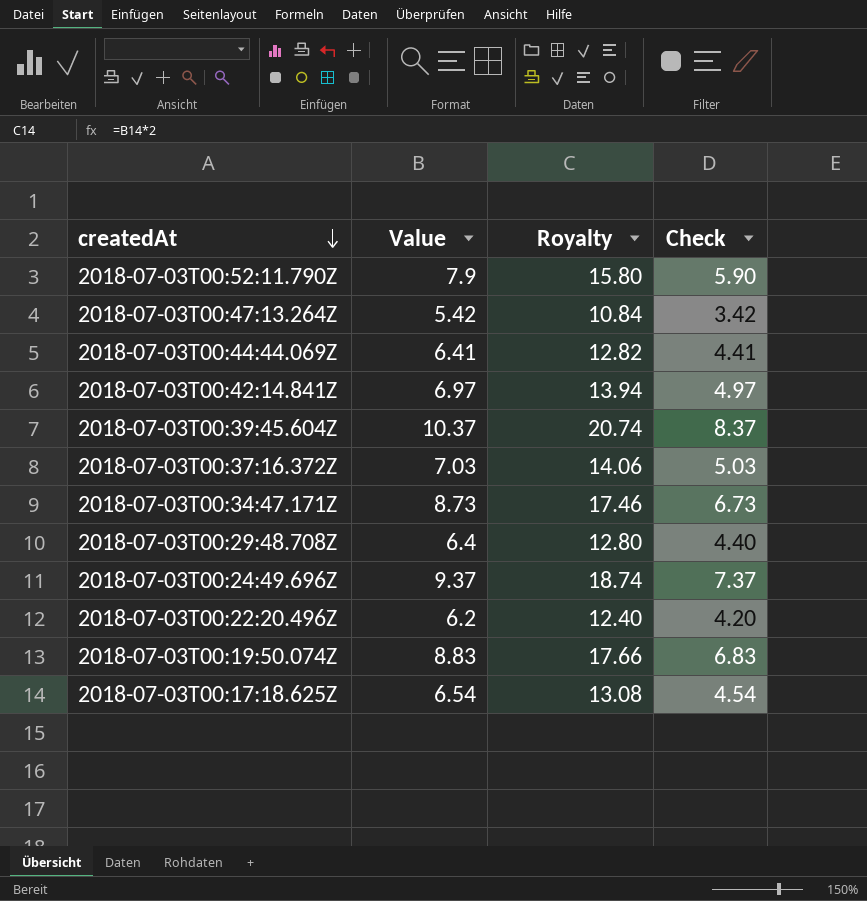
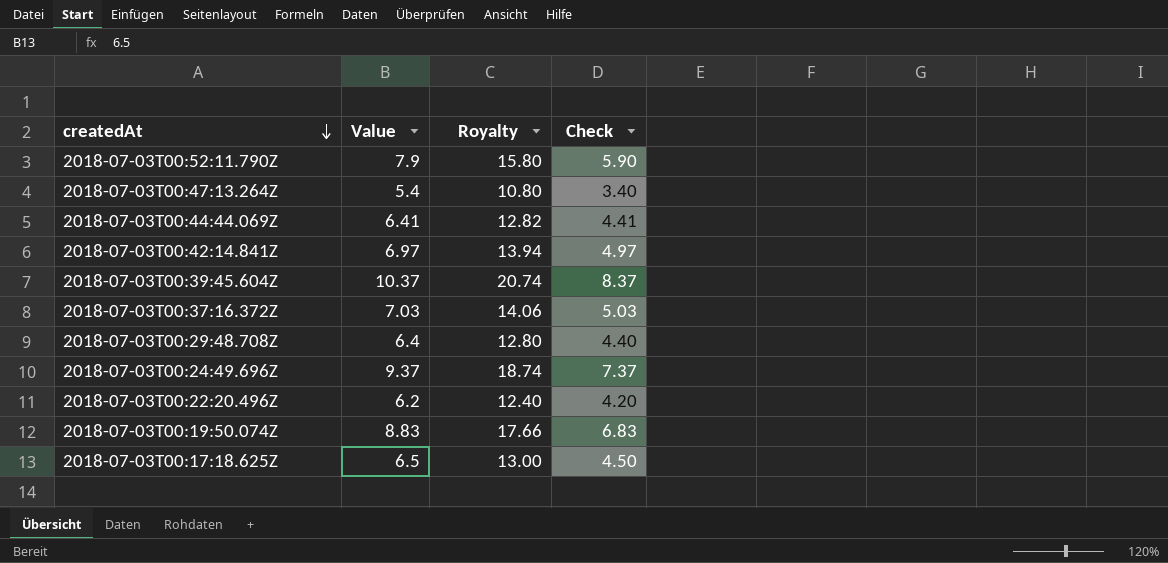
row 2018-07-03T00:34:47.171Z: 8.73 | 17.46 | 6.73 -> none
2018-07-03T00:47:13.264Z | Value: 5.42 -> 5.4
2018-07-03T00:47:13.264Z | Royalty: 10.84 -> 10.80
2018-07-03T00:47:13.264Z | Check: 3.42 -> 3.40
2018-07-03T00:17:18.625Z | Value: 6.54 -> 6.5
2018-07-03T00:17:18.625Z | Royalty: 13.08 -> 13.00
2018-07-03T00:17:18.625Z | Check: 4.54 -> 4.50

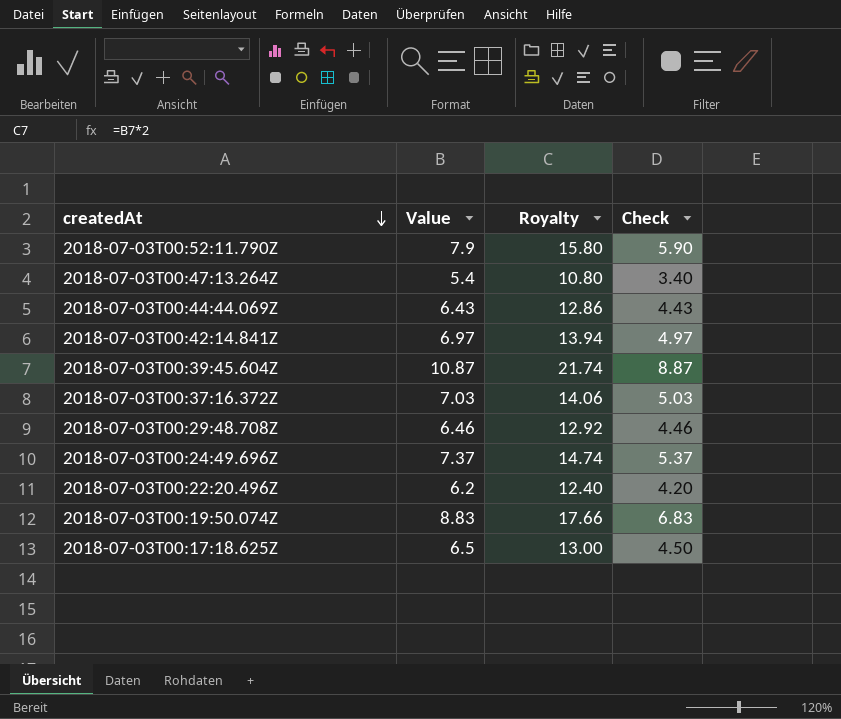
2018-07-03T00:44:44.069Z | Value: 6.41 -> 6.43
2018-07-03T00:44:44.069Z | Royalty: 12.82 -> 12.86
2018-07-03T00:44:44.069Z | Check: 4.41 -> 4.43
2018-07-03T00:39:45.604Z | Value: 10.37 -> 10.87
2018-07-03T00:39:45.604Z | Royalty: 20.74 -> 21.74
2018-07-03T00:39:45.604Z | Check: 8.37 -> 8.87
2018-07-03T00:29:48.708Z | Value: 6.4 -> 6.46
2018-07-03T00:29:48.708Z | Royalty: 12.80 -> 12.92
2018-07-03T00:29:48.708Z | Check: 4.40 -> 4.46
2018-07-03T00:24:49.696Z | Value: 9.37 -> 7.37
2018-07-03T00:24:49.696Z | Royalty: 18.74 -> 14.74
2018-07-03T00:24:49.696Z | Check: 7.37 -> 5.37

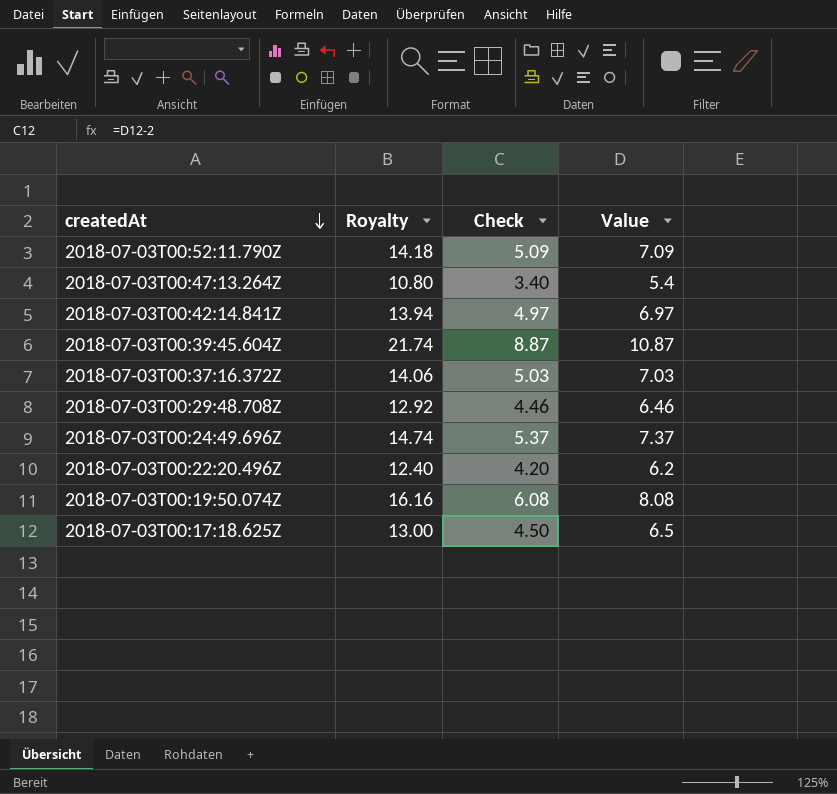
column Value | position: 2 -> 4
row 2018-07-03T00:44:44.069Z: 6.43 | 12.86 | 4.43 -> none
2018-07-03T00:52:11.790Z | Royalty: 15.80 -> 14.18
2018-07-03T00:52:11.790Z | Check: 5.90 -> 5.09
2018-07-03T00:52:11.790Z | Value: 7.9 -> 7.09
2018-07-03T00:19:50.074Z | Royalty: 17.66 -> 16.16
2018-07-03T00:19:50.074Z | Check: 6.83 -> 6.08
2018-07-03T00:19:50.074Z | Value: 8.83 -> 8.08

